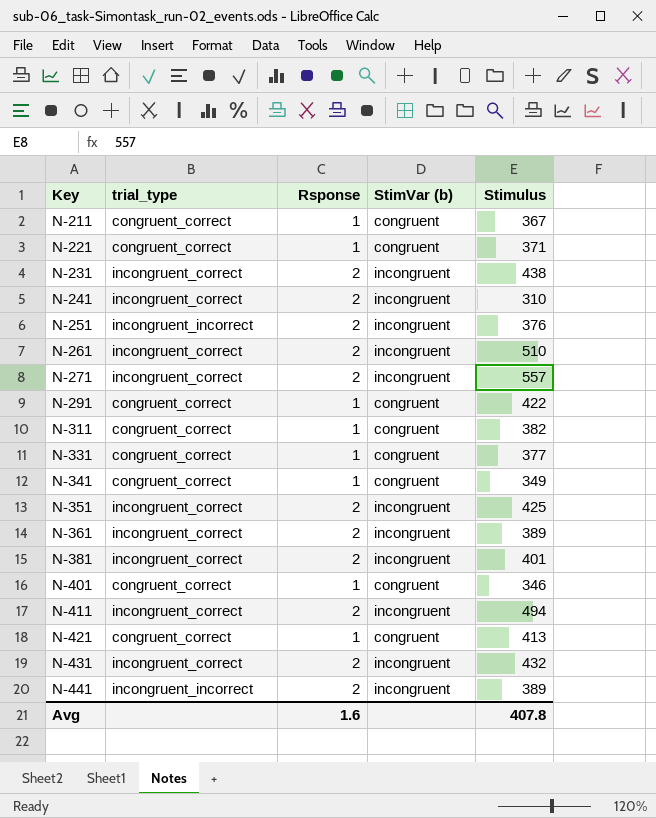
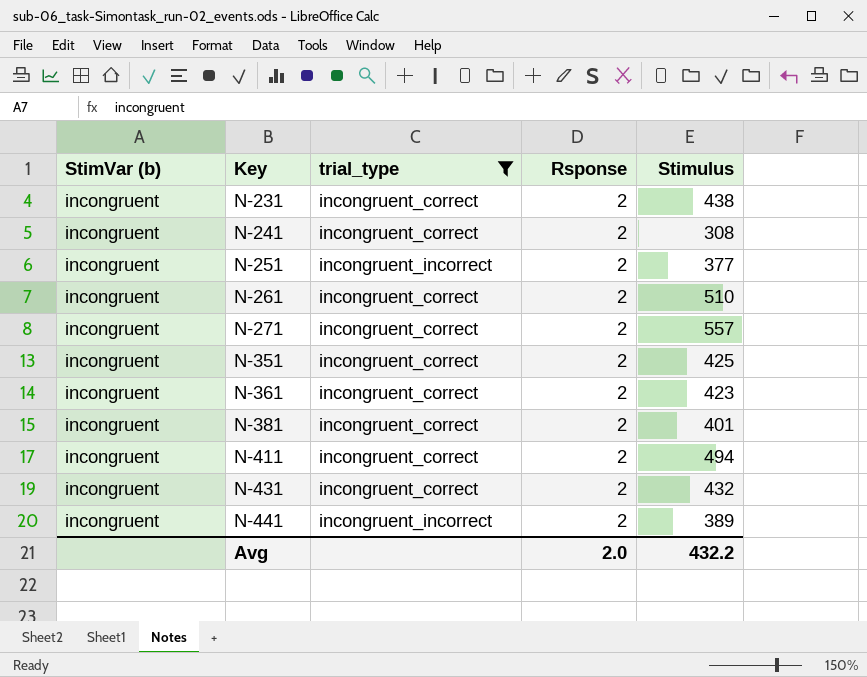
filter: none -> trial_type != congruent_correct
column StimVar (b) | position: 4 -> 1
N-241 | Stimulus: 310 -> 308
N-251 | Stimulus: 376 -> 377
N-361 | Stimulus: 389 -> 423
Avg | Rsponse: 1.6 -> 2.0
Avg | Stimulus: 407.8 -> 432.2

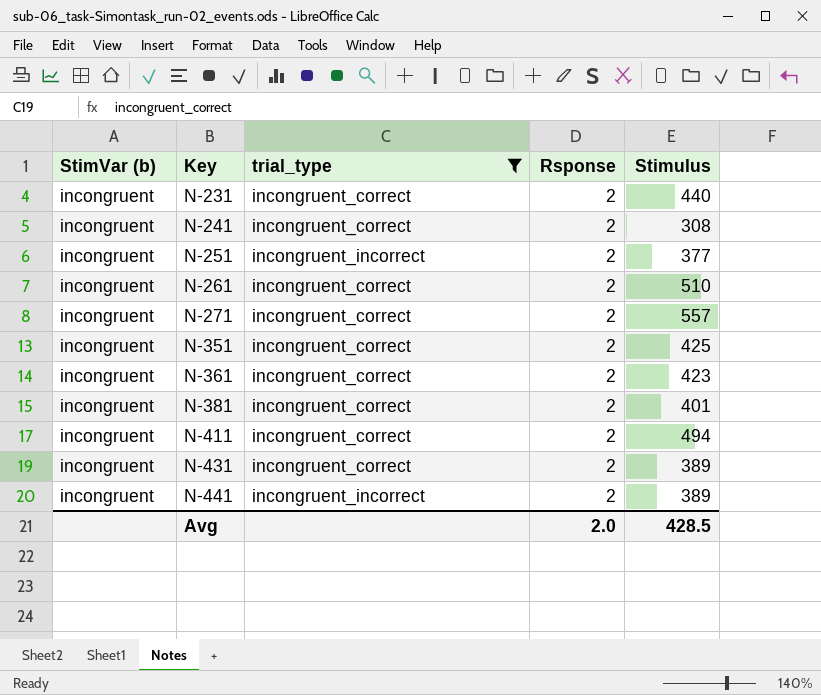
N-231 | Stimulus: 438 -> 440
N-431 | Stimulus: 432 -> 389
Avg | Stimulus: 432.2 -> 428.5

